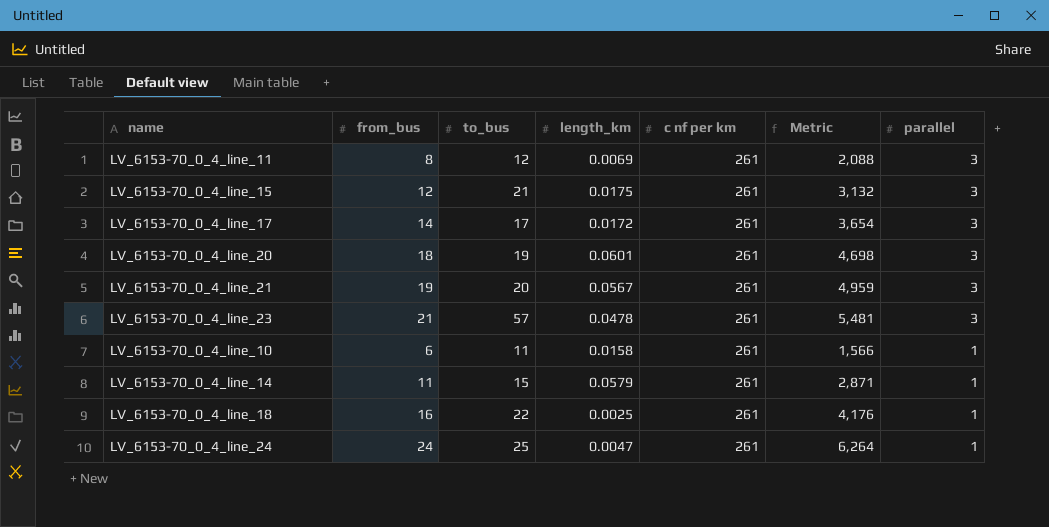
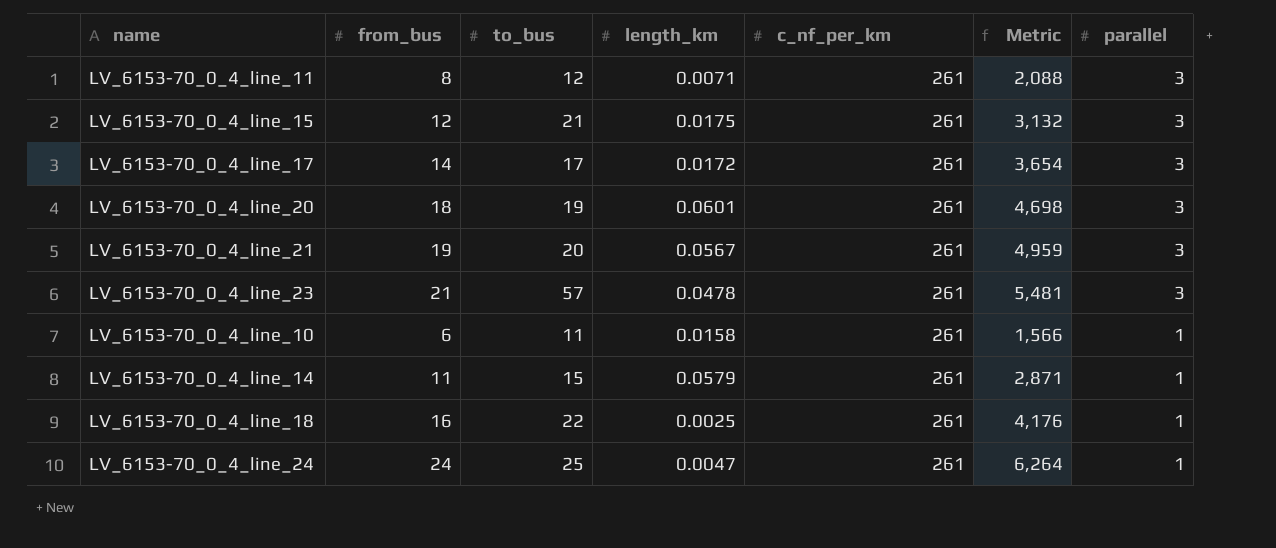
column name: c nf per km -> c_nf_per_km
LV_6153-70_0_4_line_11 | length_km: 0.0069 -> 0.0071

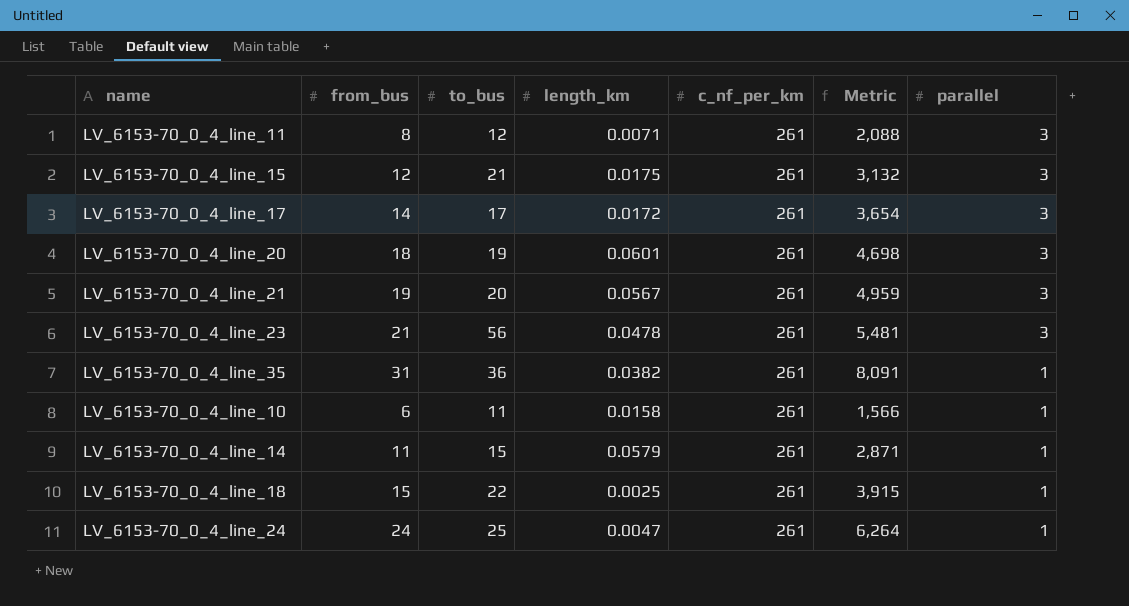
LV_6153-70_0_4_line_23 | to_bus: 57 -> 56
row LV_6153-70_0_4_line_35: none -> 31 | 36 | 0.0382 | 261 | 8,091 | 1
LV_6153-70_0_4_line_18 | from_bus: 16 -> 15
LV_6153-70_0_4_line_18 | Metric: 4,176 -> 3,915

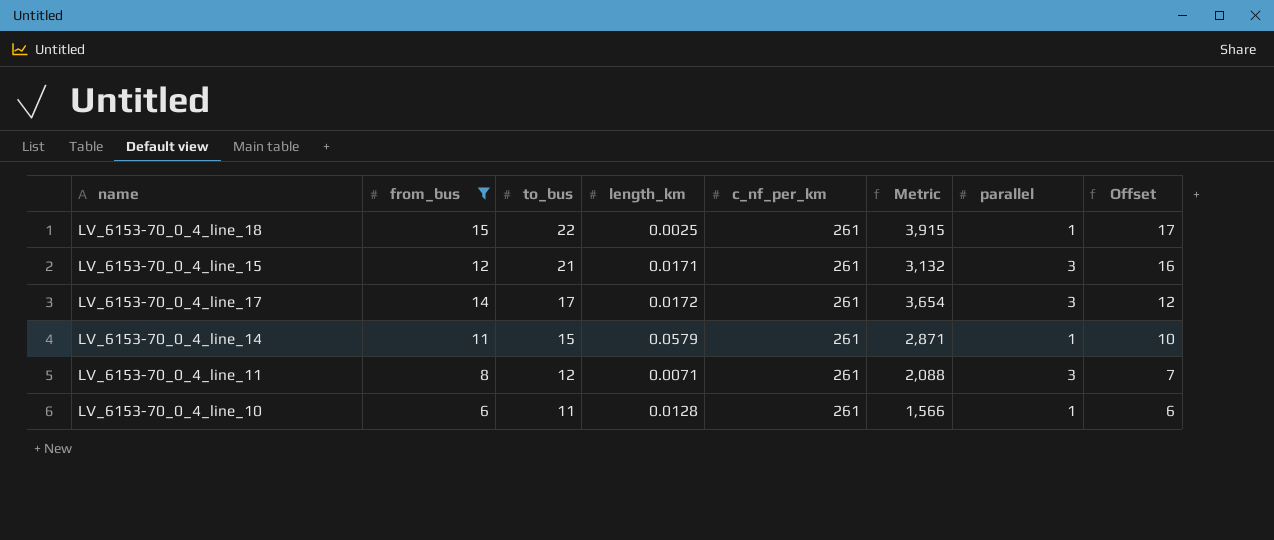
filter: none -> from_bus <= 15
row order: parallel descending -> to_bus descending
column Offset | formula: none -> [to_bus] - 5
LV_6153-70_0_4_line_15 | length_km: 0.0175 -> 0.0171
LV_6153-70_0_4_line_10 | length_km: 0.0158 -> 0.0128

